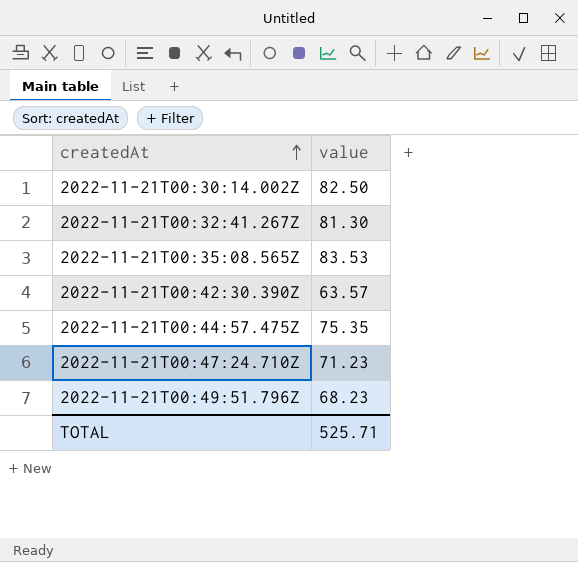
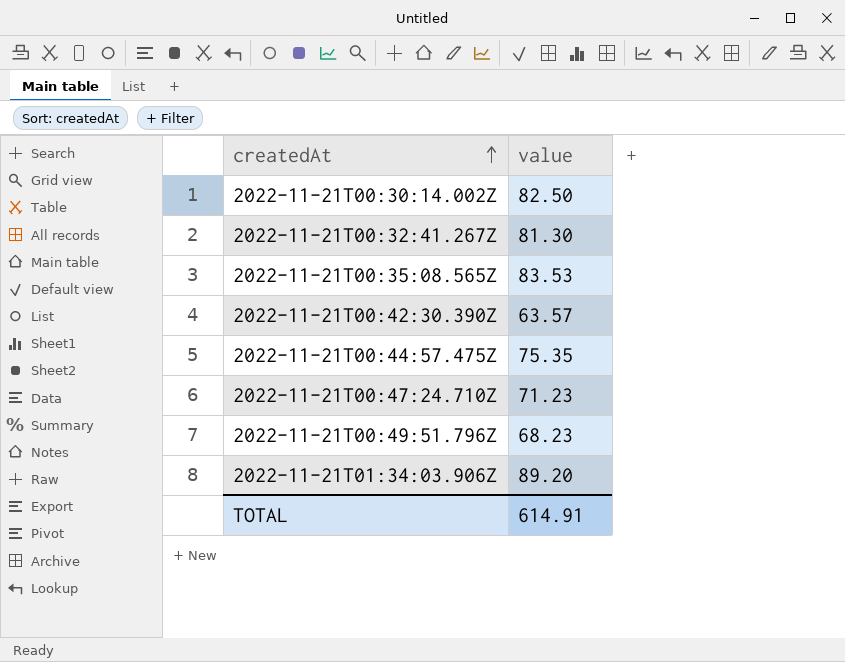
row 2022-11-21T01:34:03.906Z: none -> 89.20
TOTAL | value: 525.71 -> 614.91

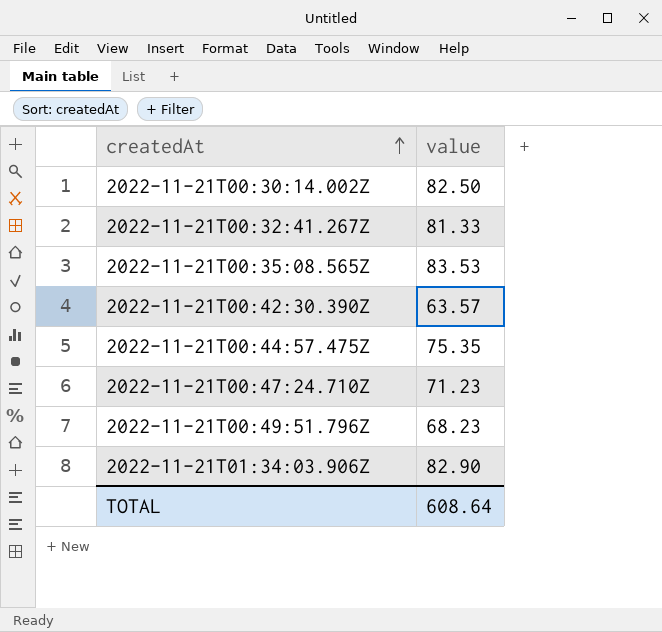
2022-11-21T00:32:41.267Z | value: 81.30 -> 81.33
2022-11-21T01:34:03.906Z | value: 89.20 -> 82.90
TOTAL | value: 614.91 -> 608.64

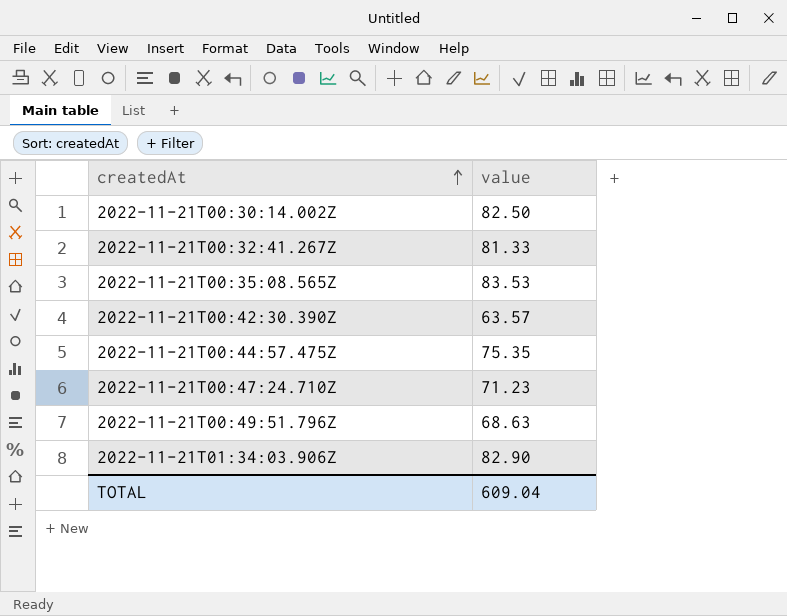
2022-11-21T00:49:51.796Z | value: 68.23 -> 68.63
TOTAL | value: 608.64 -> 609.04

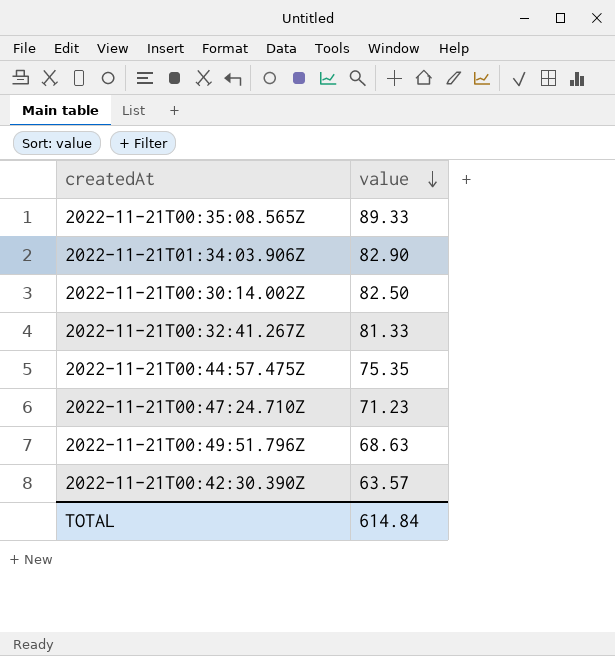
row order: createdAt ascending -> value descending
2022-11-21T00:35:08.565Z | value: 83.53 -> 89.33
TOTAL | value: 609.04 -> 614.84

